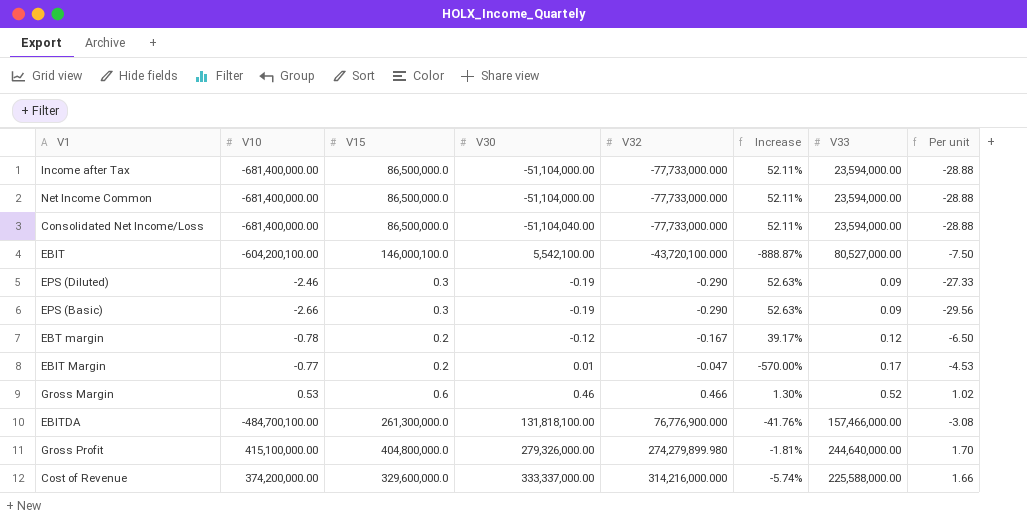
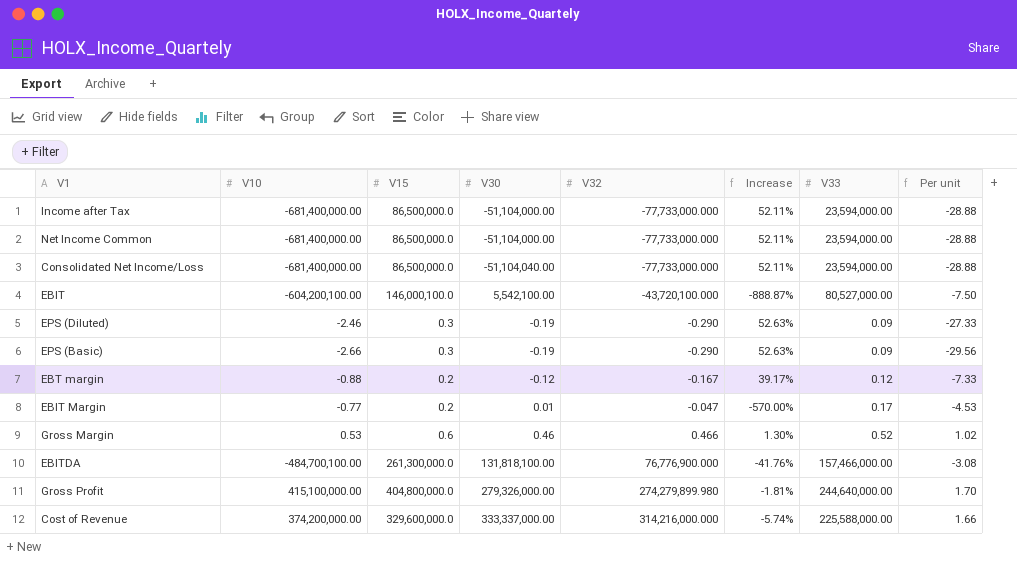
EBT margin | V10: -0.78 -> -0.88
EBT margin | Per unit: -6.50 -> -7.33

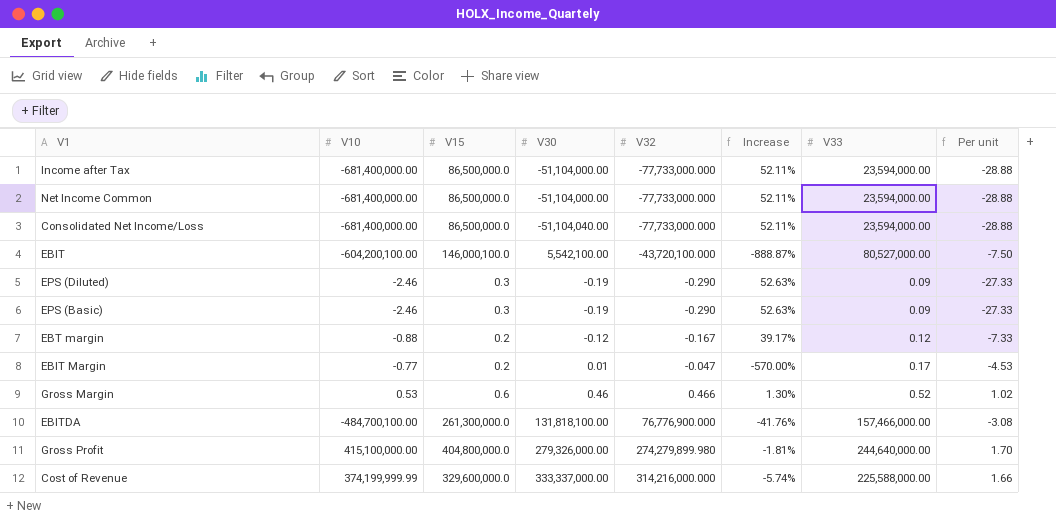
EPS (Basic) | V10: -2.66 -> -2.46
EPS (Basic) | Per unit: -29.56 -> -27.33
Cost of Revenue | V10: 374,200,000.00 -> 374,199,999.99

